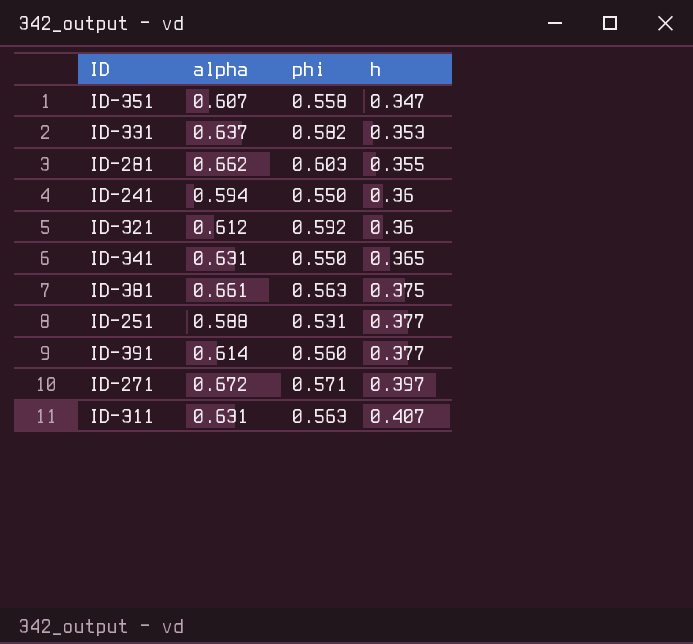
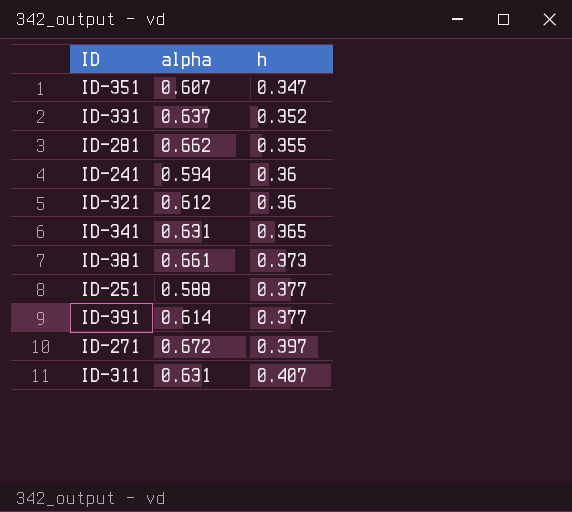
column phi | position: 3 -> none
ID-331 | h: 0.353 -> 0.352
ID-381 | h: 0.375 -> 0.373

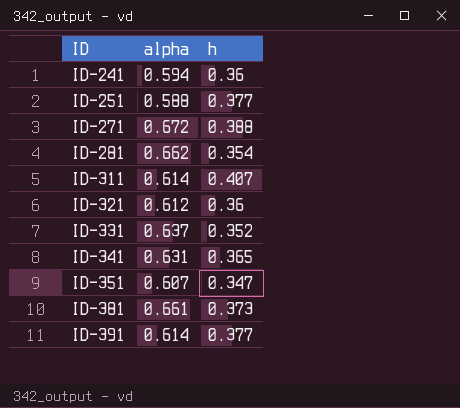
row order: h ascending -> ID ascending
ID-271 | h: 0.397 -> 0.388
ID-281 | h: 0.355 -> 0.354
ID-311 | alpha: 0.631 -> 0.614

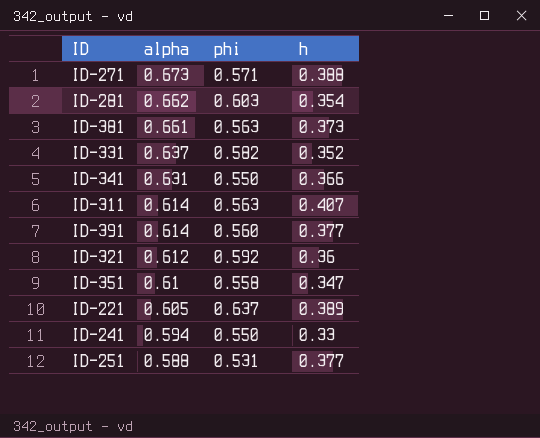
row order: ID ascending -> alpha descending
column phi | position: none -> 3
ID-271 | alpha: 0.672 -> 0.673
ID-341 | h: 0.365 -> 0.366
ID-351 | alpha: 0.607 -> 0.61
row ID-221: none -> 0.605 | 0.637 | 0.389
ID-241 | h: 0.36 -> 0.33

